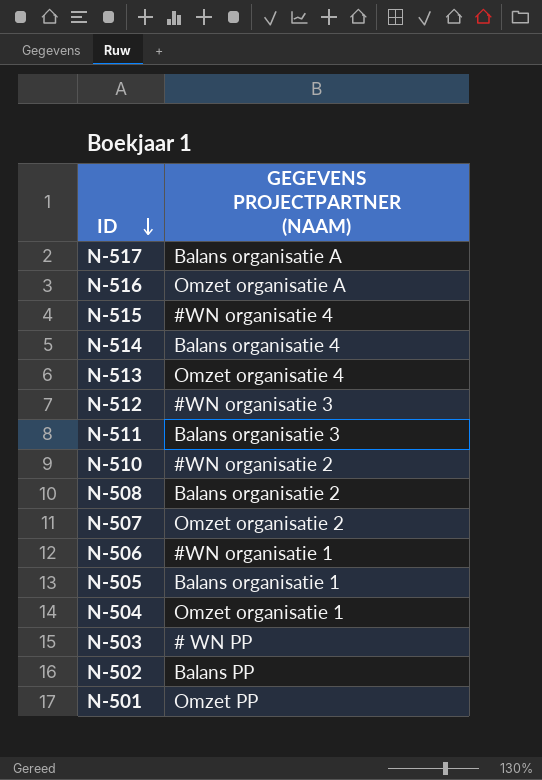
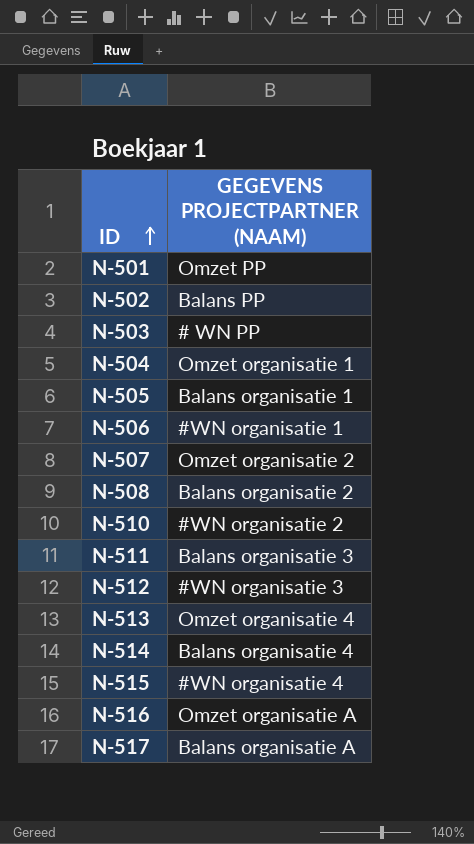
row order: ID descending -> ID ascending

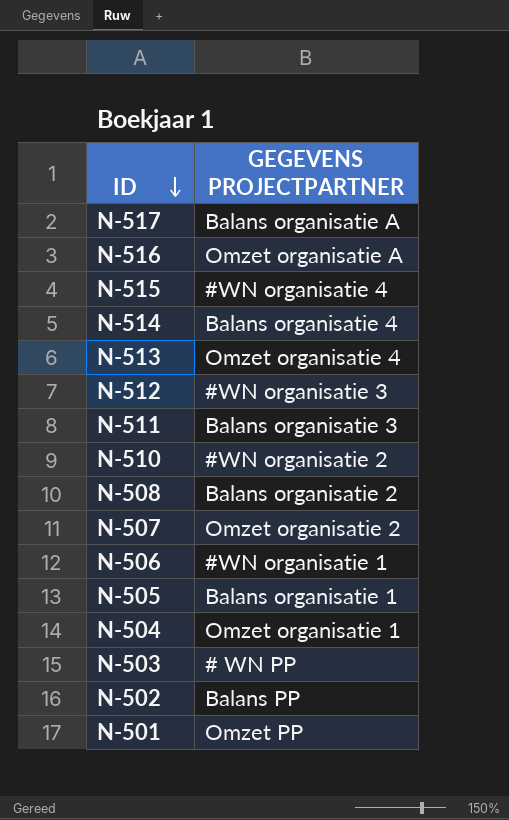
row order: ID ascending -> ID descending
column name: GEGEVENS PROJECTPARTNER (NAAM) -> GEGEVENS PROJECTPARTNER

